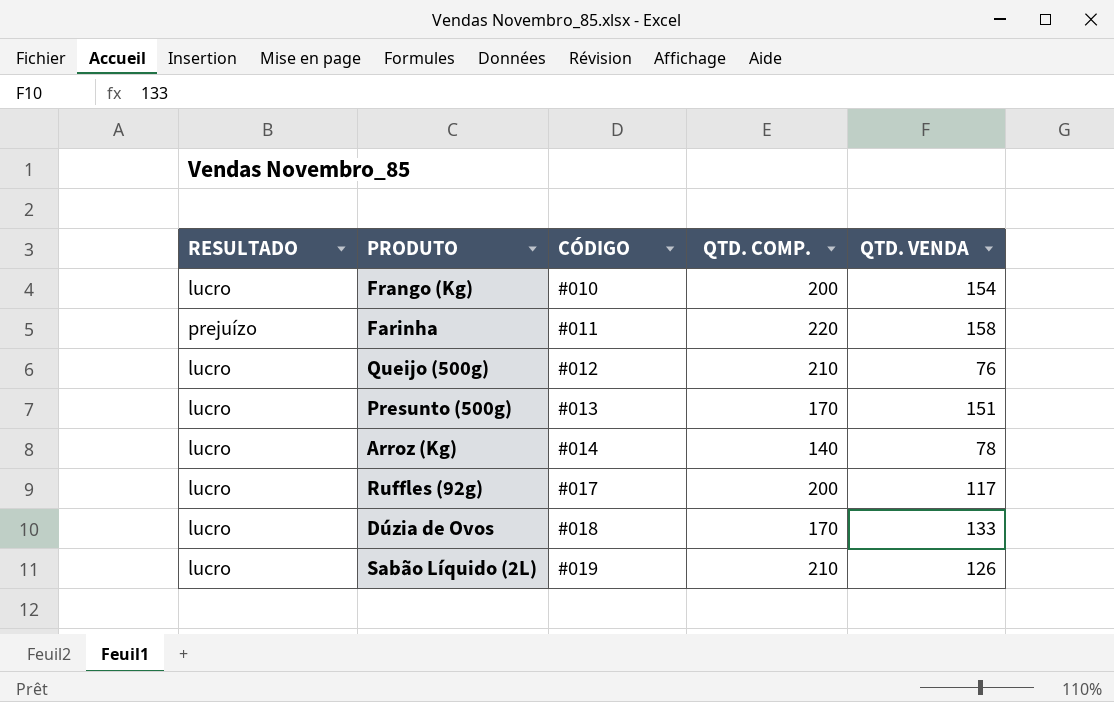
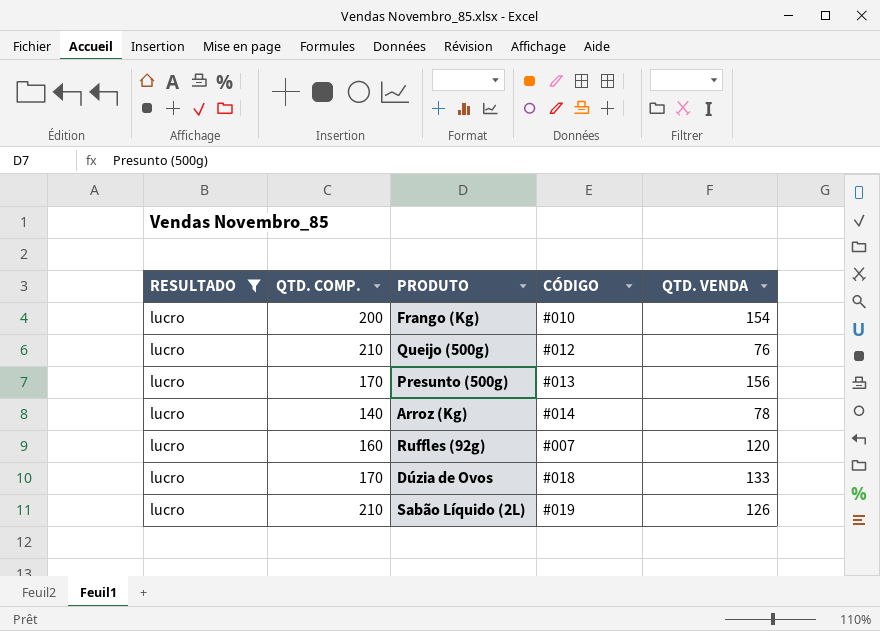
filter: none -> RESULTADO = lucro
column QTD. COMP. | position: 4 -> 2
Presunto (500g) | QTD. VENDA: 151 -> 156
Ruffles (92g) | QTD. COMP.: 200 -> 160
Ruffles (92g) | CÓDIGO: #017 -> #007
Ruffles (92g) | QTD. VENDA: 117 -> 120

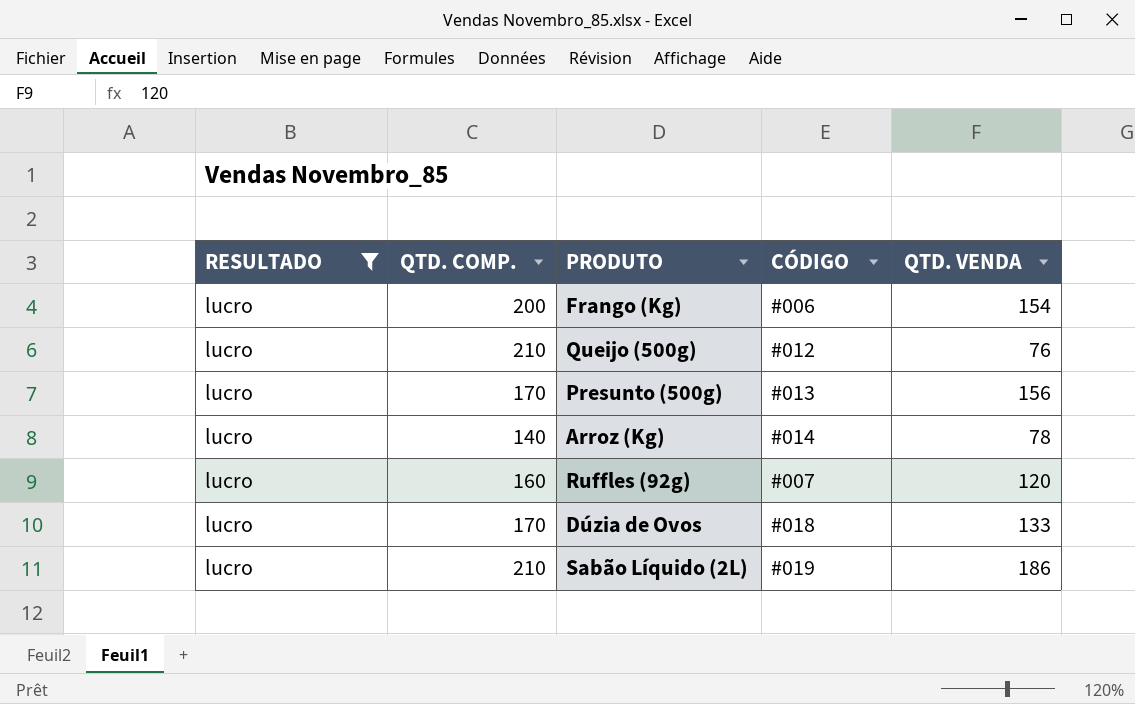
Frango (Kg) | CÓDIGO: #010 -> #006
Sabão Líquido (2L) | QTD. VENDA: 126 -> 186

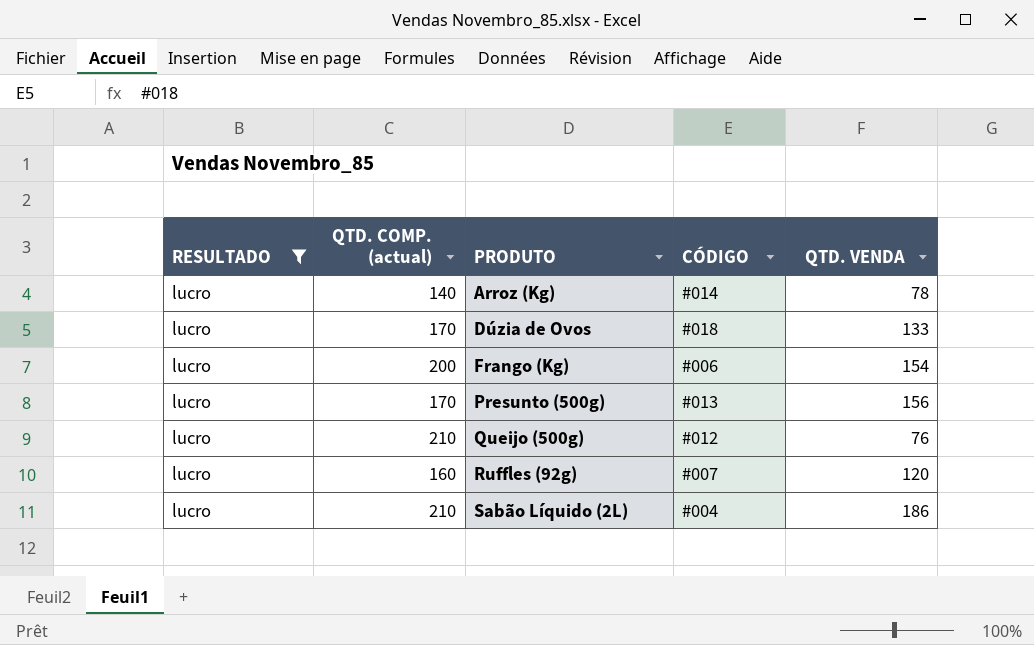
row order: none -> PRODUTO ascending
column name: QTD. COMP. -> QTD. COMP. (actual)
Sabão Líquido (2L) | CÓDIGO: #019 -> #004

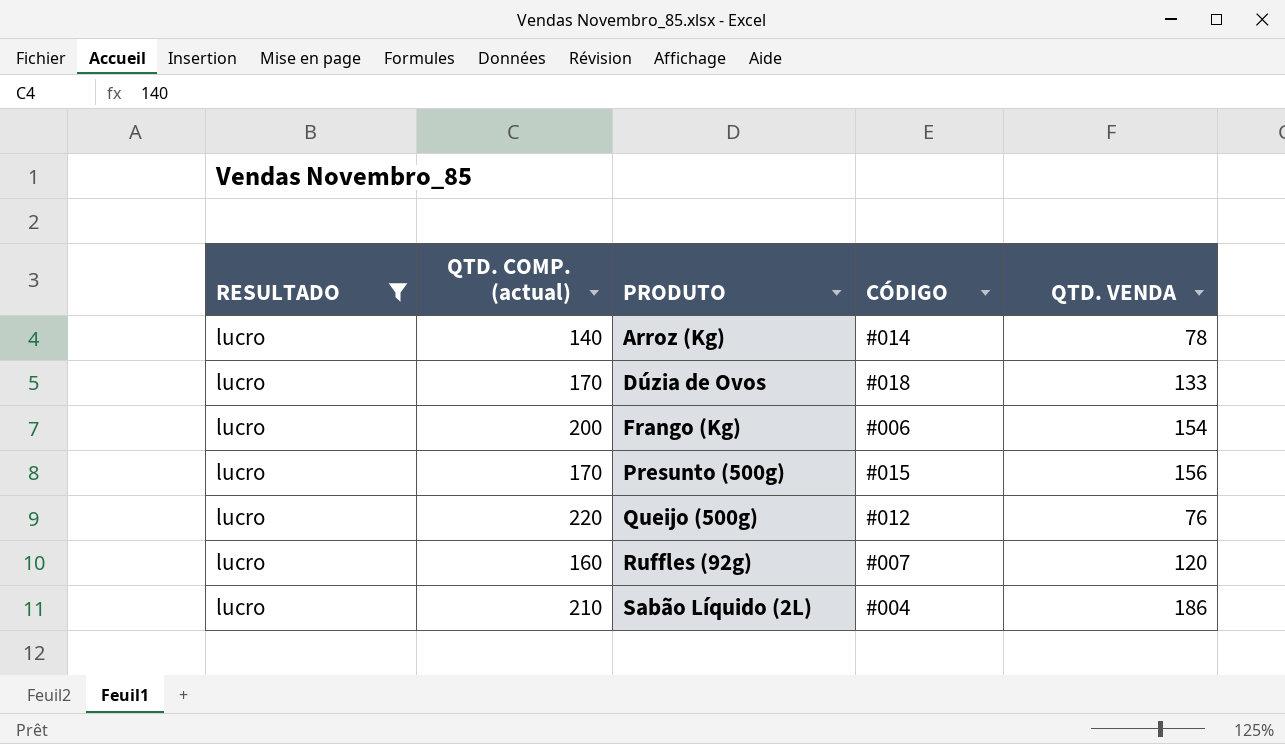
Presunto (500g) | CÓDIGO: #013 -> #015
Queijo (500g) | QTD. COMP. (actual): 210 -> 220

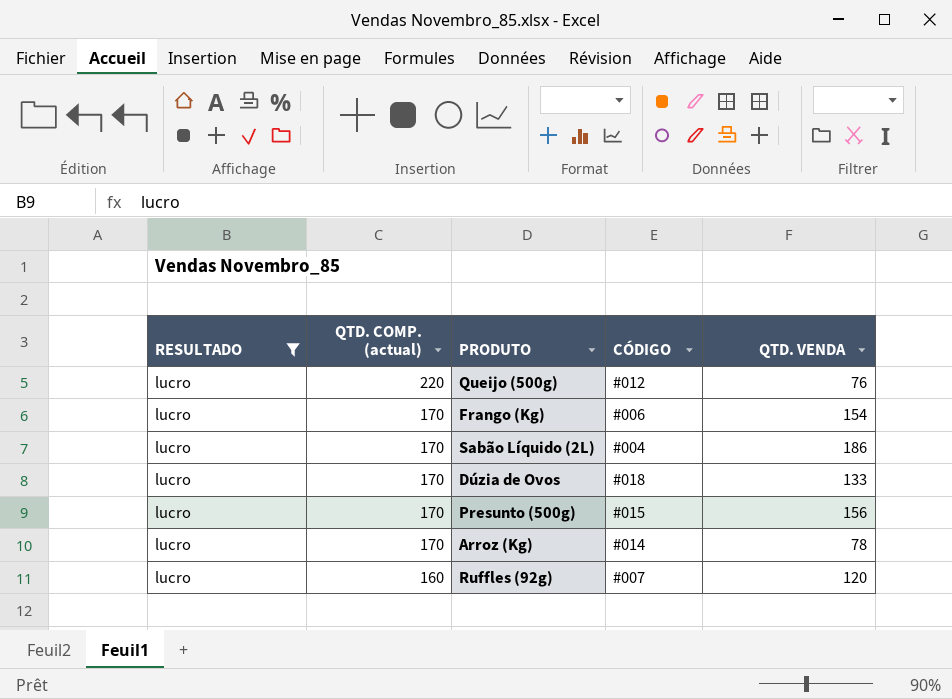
row order: PRODUTO ascending -> QTD. COMP. (actual) descending
Frango (Kg) | QTD. COMP. (actual): 200 -> 170
Sabão Líquido (2L) | QTD. COMP. (actual): 210 -> 170
Arroz (Kg) | QTD. COMP. (actual): 140 -> 170

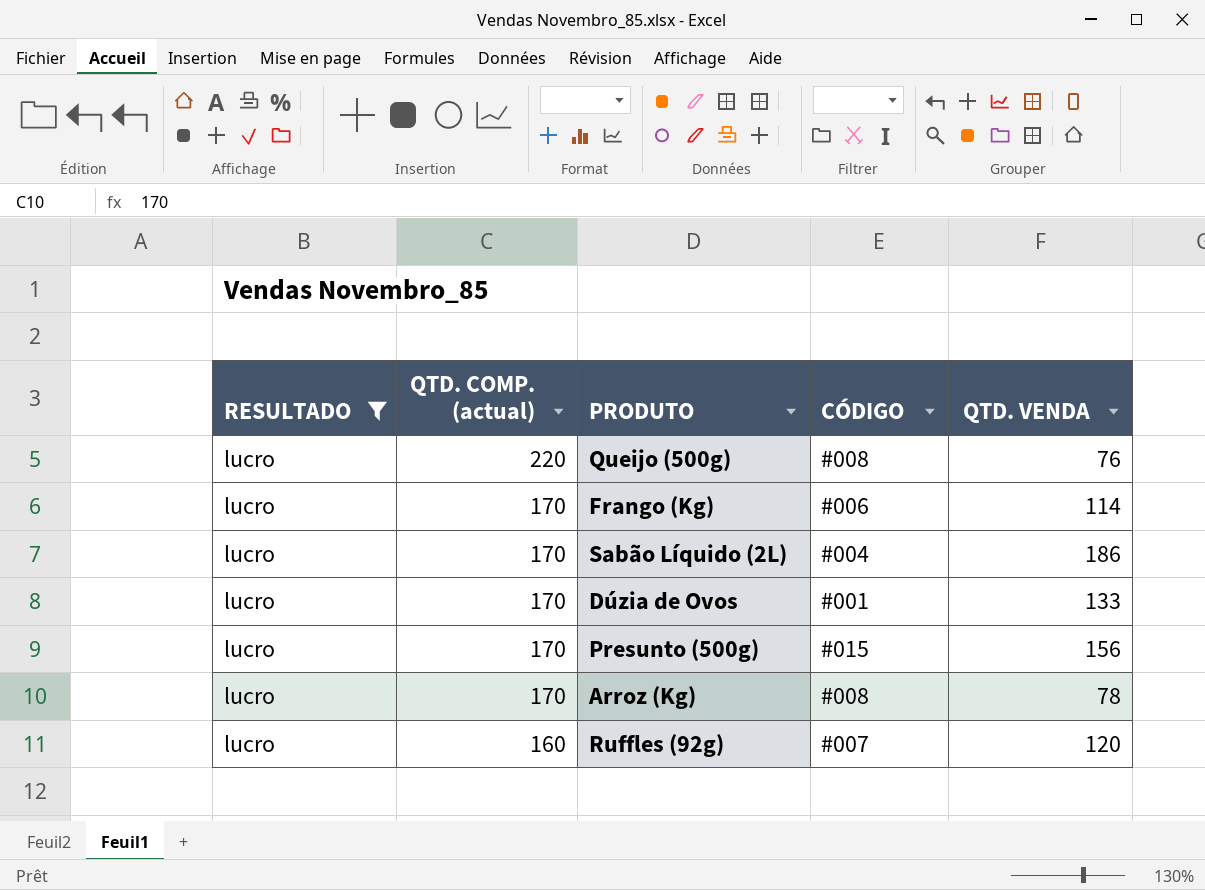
Queijo (500g) | CÓDIGO: #012 -> #008
Frango (Kg) | QTD. VENDA: 154 -> 114
Dúzia de Ovos | CÓDIGO: #018 -> #001
Arroz (Kg) | CÓDIGO: #014 -> #008

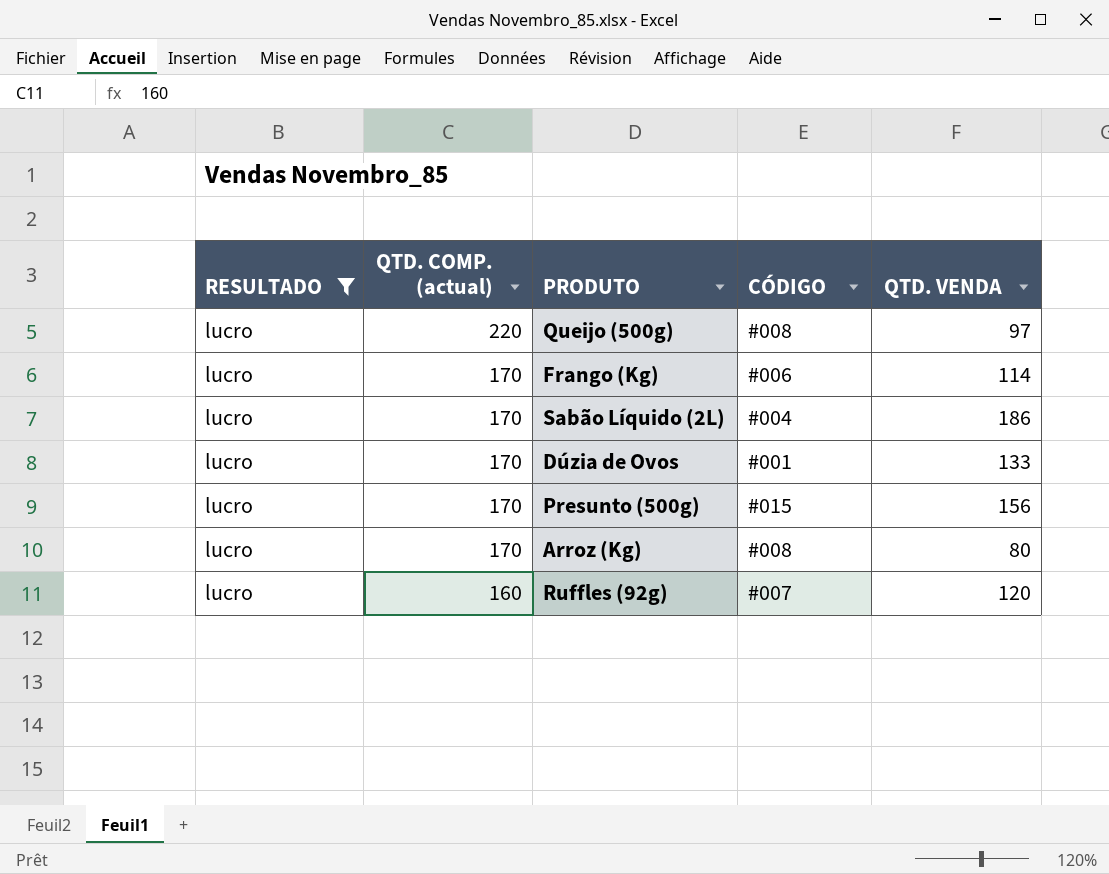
Queijo (500g) | QTD. VENDA: 76 -> 97
Arroz (Kg) | QTD. VENDA: 78 -> 80

